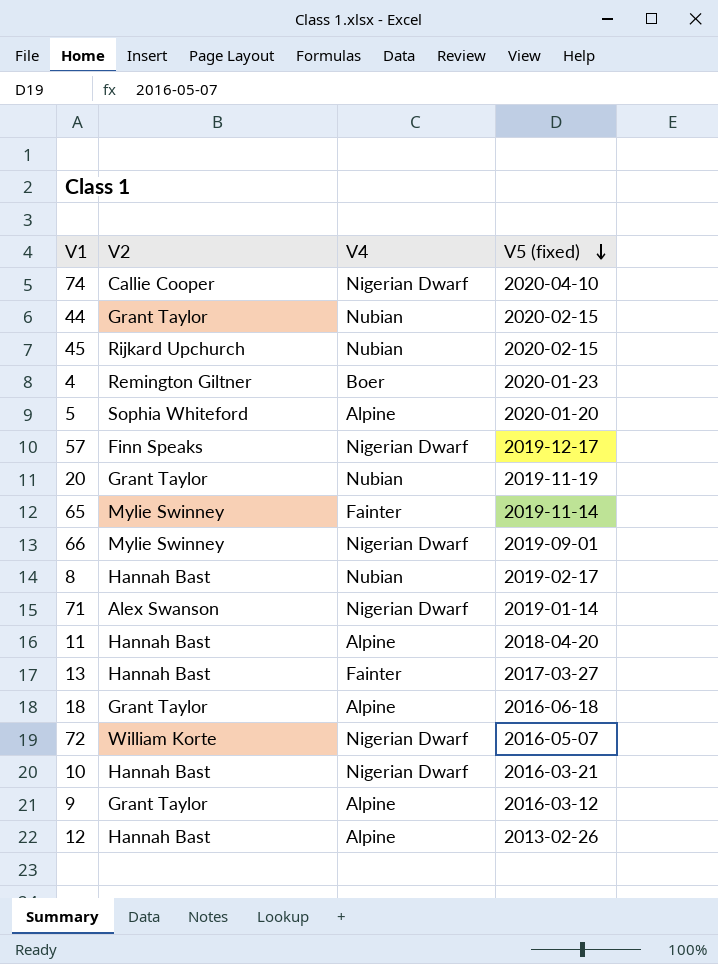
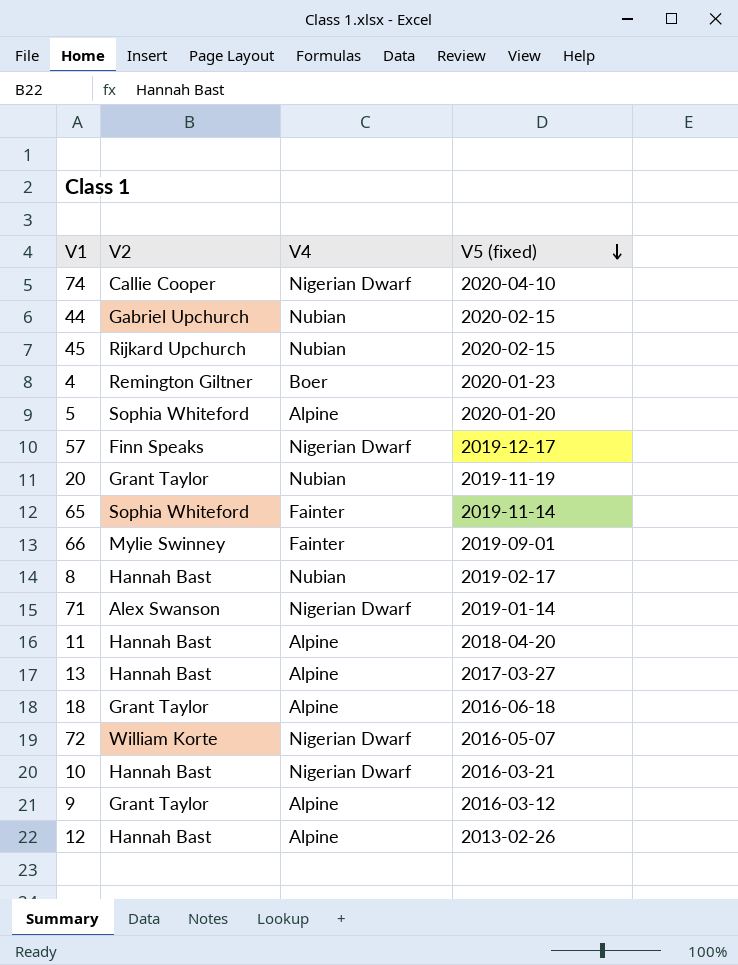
44 | V2: Grant Taylor -> Gabriel Upchurch
65 | V2: Mylie Swinney -> Sophia Whiteford
66 | V4: Nigerian Dwarf -> Fainter
13 | V4: Fainter -> Alpine

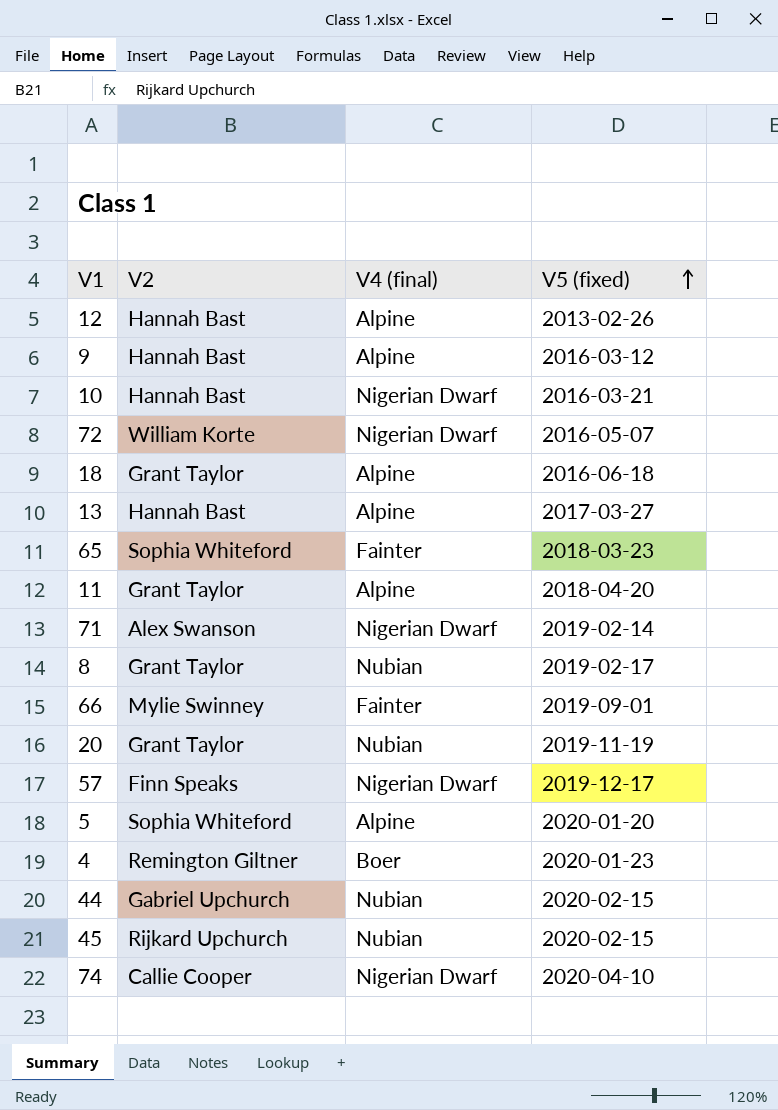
row order: V5 (fixed) descending -> V5 (fixed) ascending
column name: V4 -> V4 (final)
9 | V2: Grant Taylor -> Hannah Bast
65 | V5 (fixed): 2019-11-14 -> 2018-03-23
11 | V2: Hannah Bast -> Grant Taylor
71 | V5 (fixed): 2019-01-14 -> 2019-02-14
8 | V2: Hannah Bast -> Grant Taylor

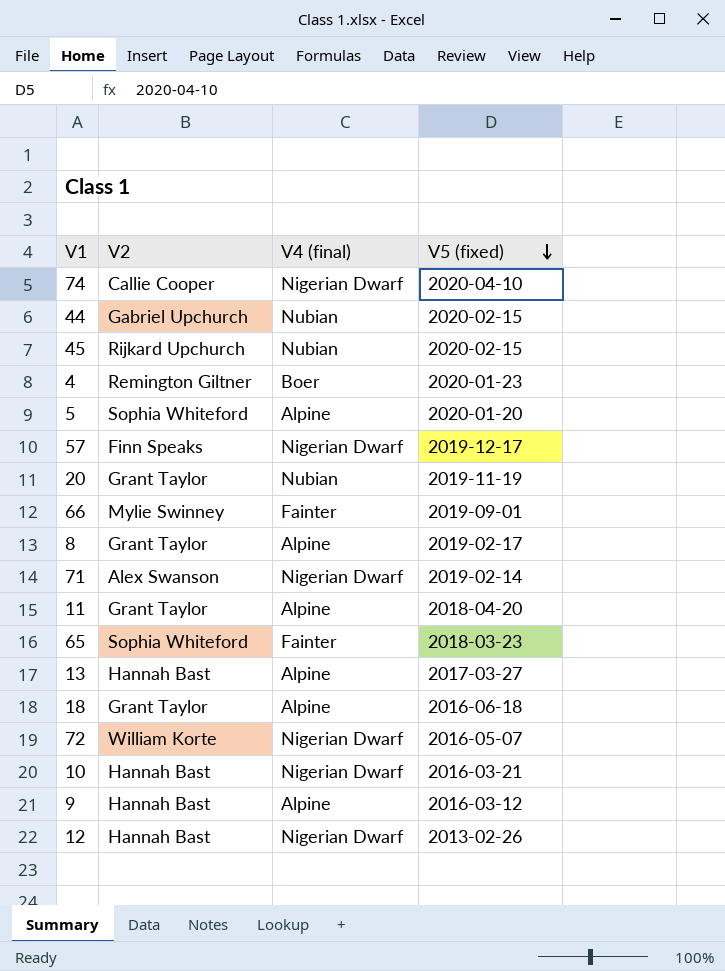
row order: V5 (fixed) ascending -> V5 (fixed) descending
8 | V4 (final): Nubian -> Alpine
12 | V4 (final): Alpine -> Nigerian Dwarf

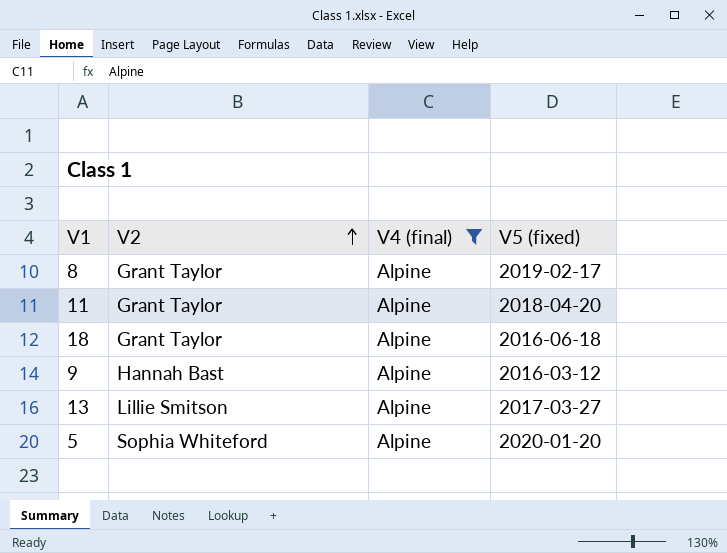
filter: none -> V4 (final) = Alpine
row order: V5 (fixed) descending -> V2 ascending
13 | V2: Hannah Bast -> Lillie Smitson

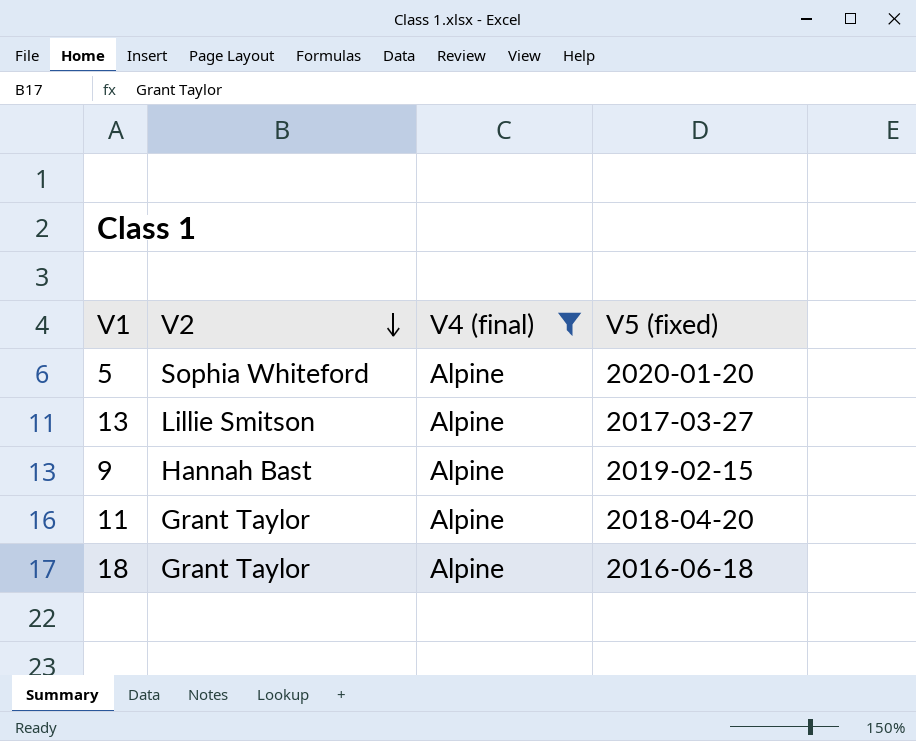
row order: V2 ascending -> V2 descending
row 8: Grant Taylor | Alpine | 2019-02-17 -> none
9 | V5 (fixed): 2016-03-12 -> 2019-02-15

